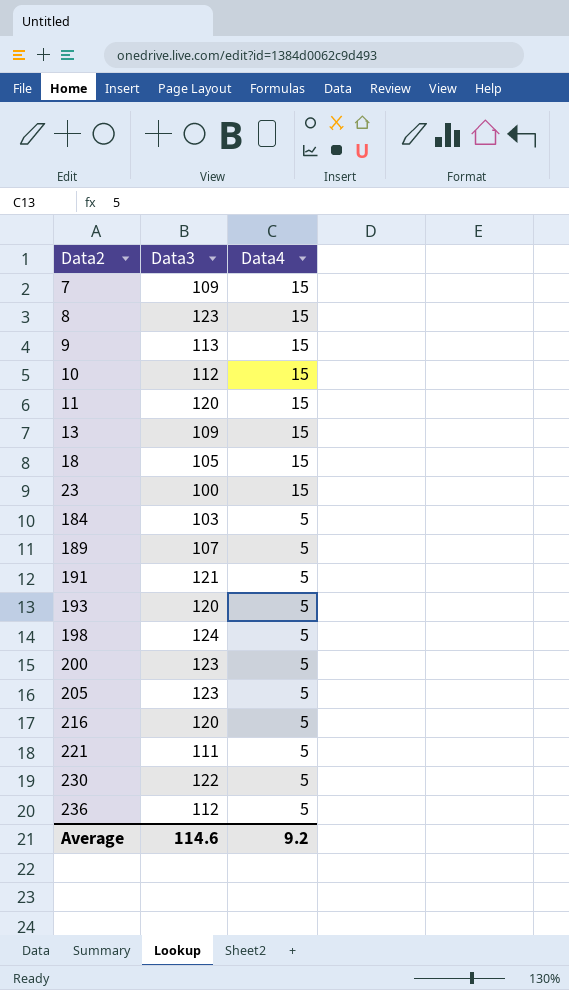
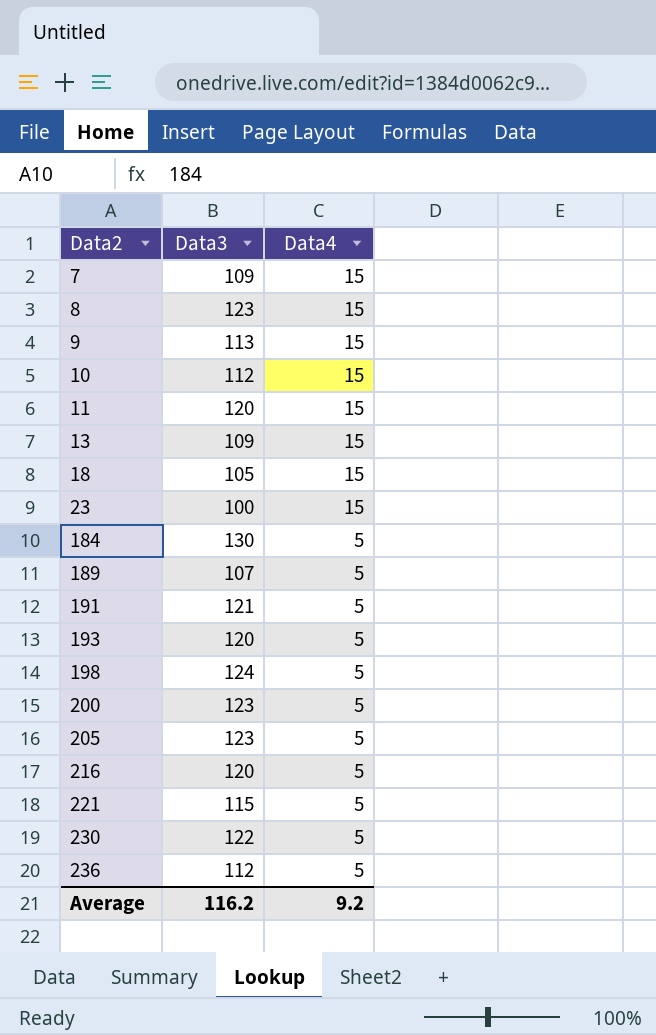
184 | Data3: 103 -> 130
221 | Data3: 111 -> 115
Average | Data3: 114.6 -> 116.2

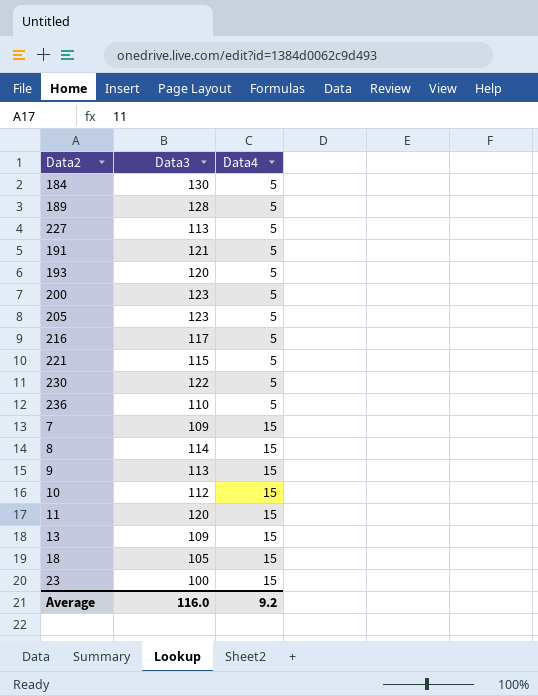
row order: Data2 ascending -> Data4 ascending
row 198: 124 | 5 -> none
189 | Data3: 107 -> 128
row 227: none -> 113 | 5
216 | Data3: 120 -> 117
236 | Data3: 112 -> 110
8 | Data3: 123 -> 114
Average | Data3: 116.2 -> 116.0

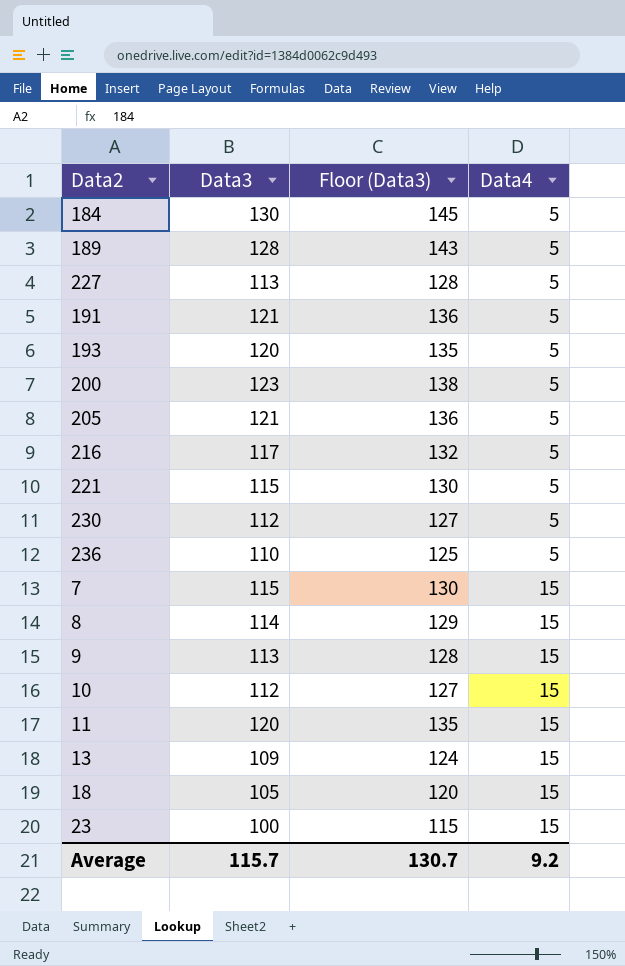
column Floor (Data3) | formula: none -> [Data3] + 15
205 | Data3: 123 -> 121
230 | Data3: 122 -> 112
7 | Data3: 109 -> 115
Average | Data3: 116.0 -> 115.7

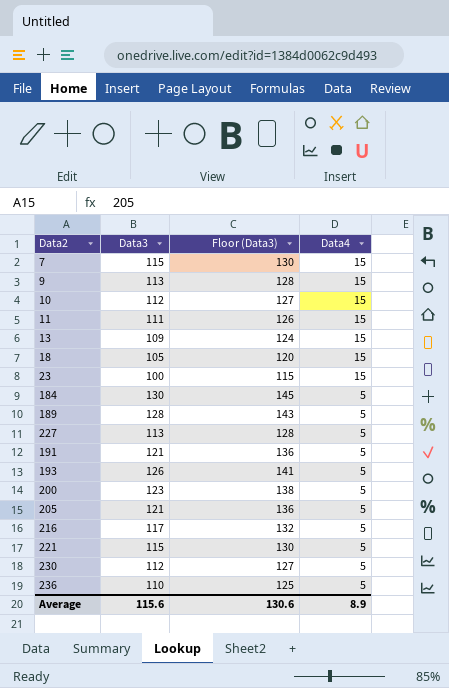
row order: Data4 ascending -> Data4 descending
row 8: 114 | 129 | 15 -> none
11 | Data3: 120 -> 111
11 | Floor (Data3): 135 -> 126
193 | Data3: 120 -> 126
193 | Floor (Data3): 135 -> 141
Average | Data3: 115.7 -> 115.6
Average | Floor (Data3): 130.7 -> 130.6
Average | Data4: 9.2 -> 8.9

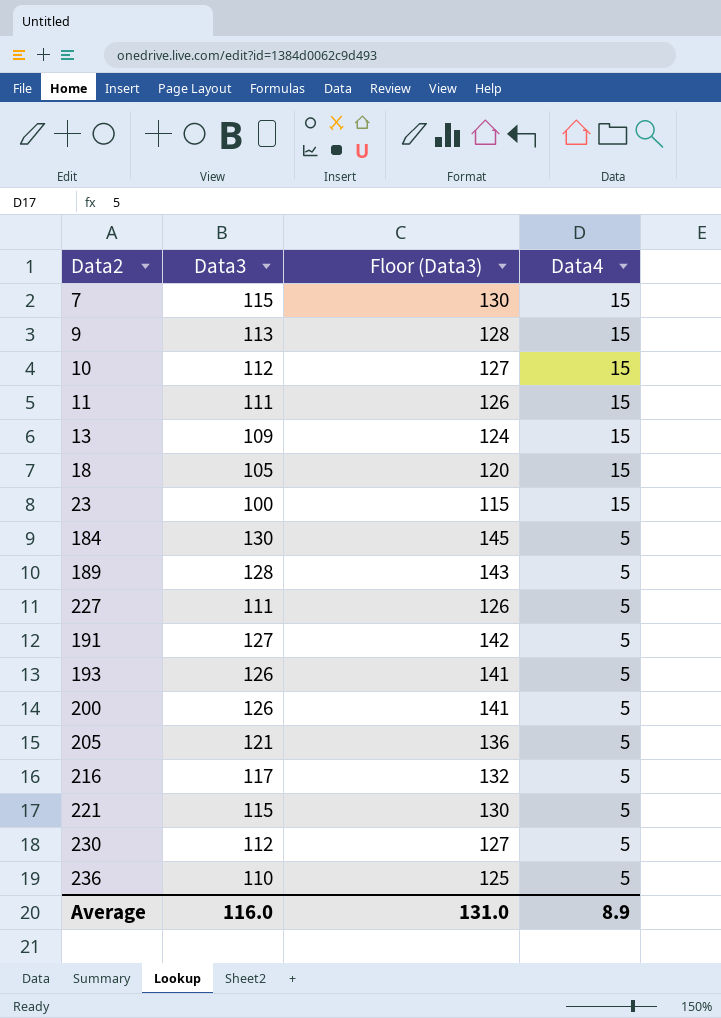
227 | Data3: 113 -> 111
227 | Floor (Data3): 128 -> 126
191 | Data3: 121 -> 127
191 | Floor (Data3): 136 -> 142
200 | Data3: 123 -> 126
200 | Floor (Data3): 138 -> 141
Average | Data3: 115.6 -> 116.0
Average | Floor (Data3): 130.6 -> 131.0

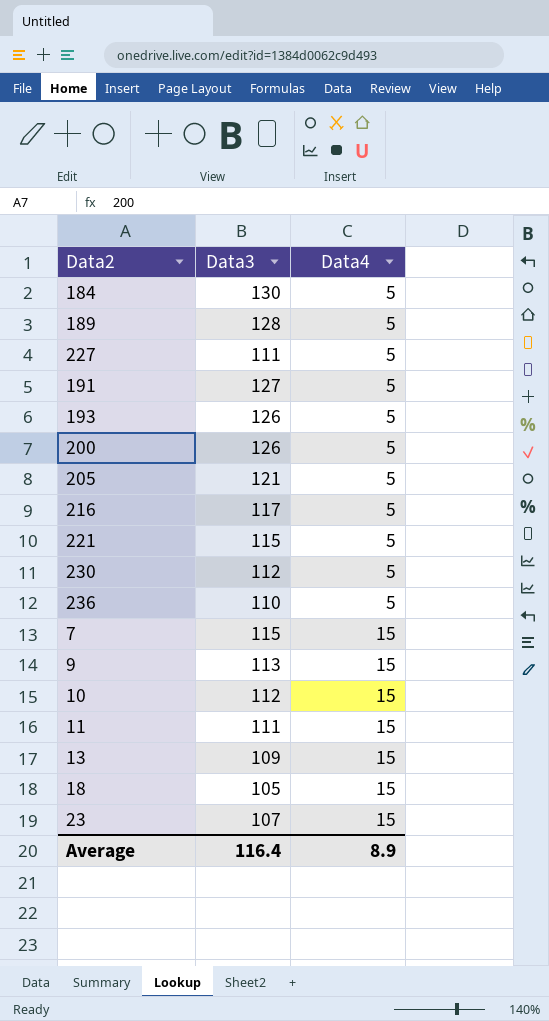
row order: Data4 descending -> Data4 ascending
column Floor (Data3) | formula: [Data3] + 15 -> none
23 | Data3: 100 -> 107
Average | Data3: 116.0 -> 116.4

